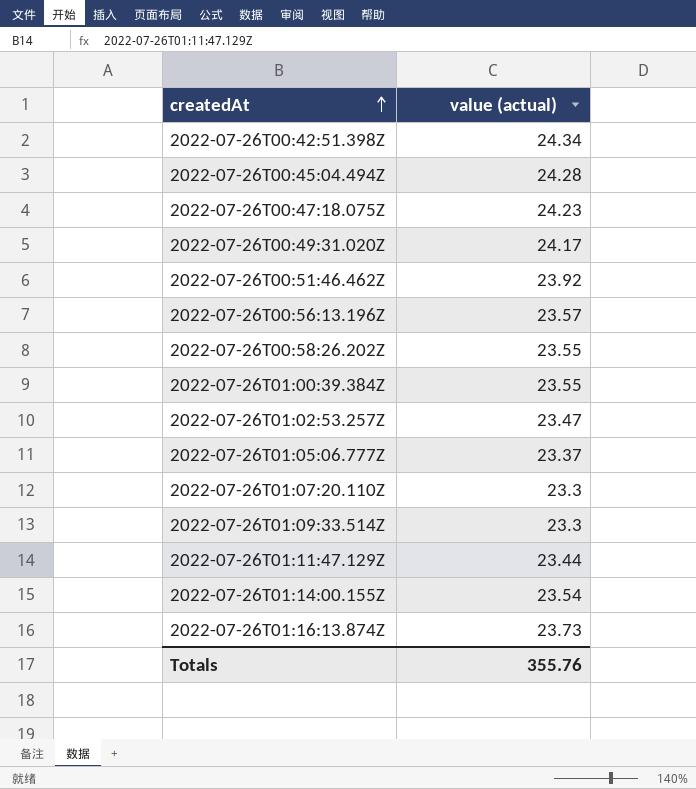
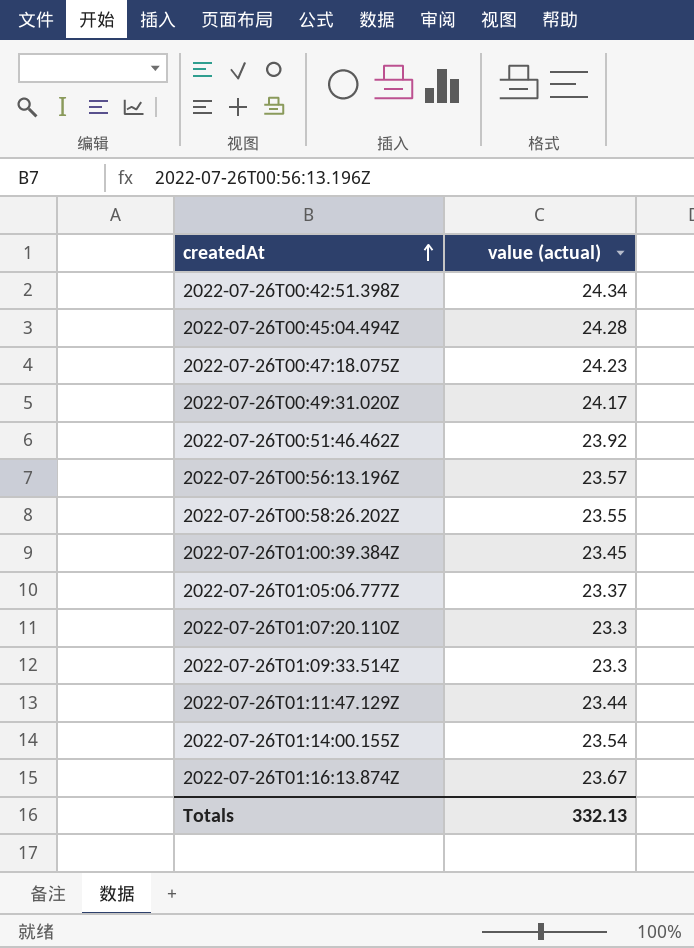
row 2022-07-26T01:02:53.257Z: 23.47 -> none
2022-07-26T01:00:39.384Z | value (actual): 23.55 -> 23.45
2022-07-26T01:16:13.874Z | value (actual): 23.73 -> 23.67
Totals | value (actual): 355.76 -> 332.13

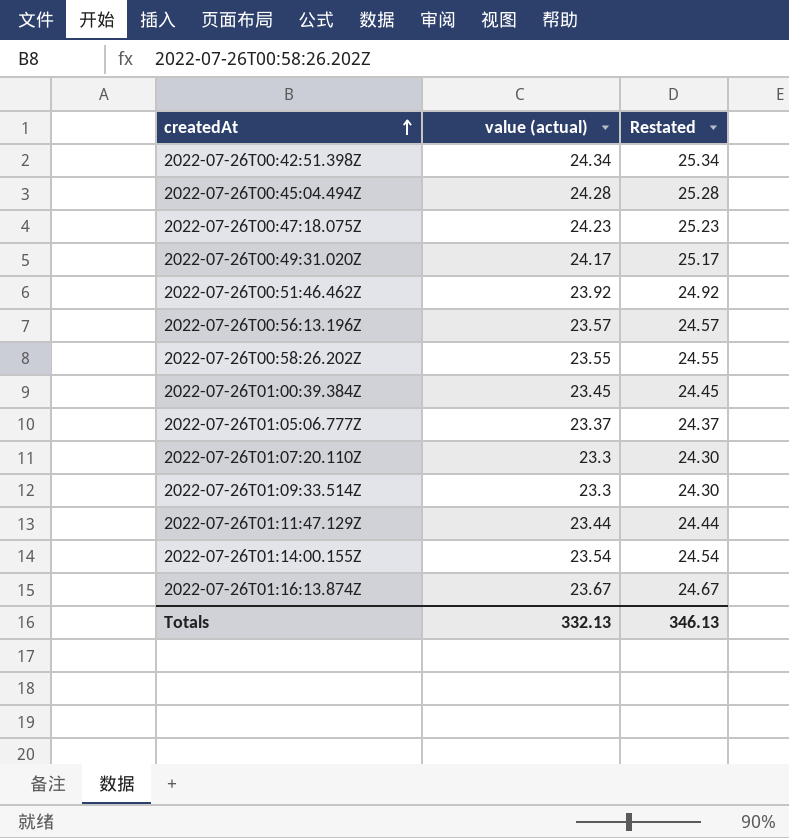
column Restated | formula: none -> [value (actual)] + 1

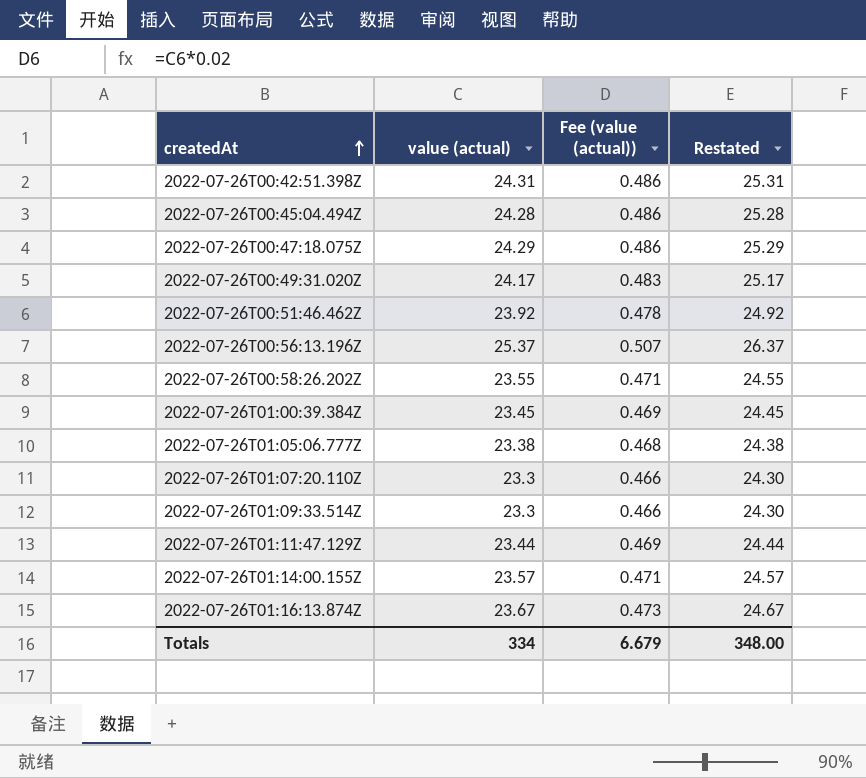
column Fee (value (actual)) | formula: none -> [value (actual)] * 0.02
2022-07-26T00:42:51.398Z | value (actual): 24.34 -> 24.31
2022-07-26T00:42:51.398Z | Restated: 25.34 -> 25.31
2022-07-26T00:47:18.075Z | value (actual): 24.23 -> 24.29
2022-07-26T00:47:18.075Z | Restated: 25.23 -> 25.29
2022-07-26T00:56:13.196Z | value (actual): 23.57 -> 25.37
2022-07-26T00:56:13.196Z | Restated: 24.57 -> 26.37
2022-07-26T01:05:06.777Z | value (actual): 23.37 -> 23.38
2022-07-26T01:05:06.777Z | Restated: 24.37 -> 24.38
2022-07-26T01:14:00.155Z | value (actual): 23.54 -> 23.57
2022-07-26T01:14:00.155Z | Restated: 24.54 -> 24.57
Totals | value (actual): 332.13 -> 334
Totals | Restated: 346.13 -> 348.00

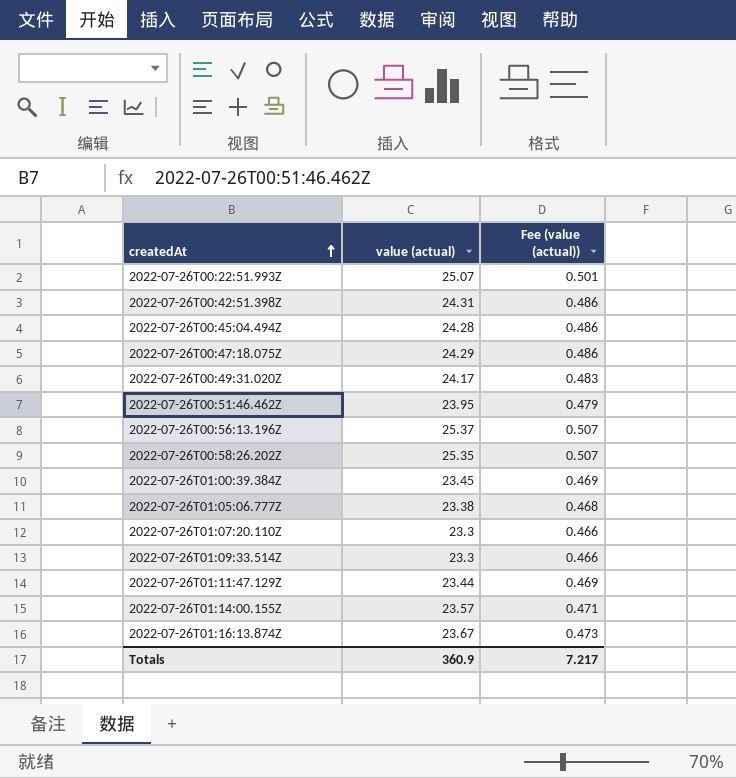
column Restated | formula: [value (actual)] + 1 -> none
row 2022-07-26T00:22:51.993Z: none -> 25.07 | 0.501
2022-07-26T00:51:46.462Z | value (actual): 23.92 -> 23.95
2022-07-26T00:51:46.462Z | Fee (value (actual)): 0.478 -> 0.479
2022-07-26T00:58:26.202Z | value (actual): 23.55 -> 25.35
2022-07-26T00:58:26.202Z | Fee (value (actual)): 0.471 -> 0.507
Totals | value (actual): 334 -> 360.9
Totals | Fee (value (actual)): 6.679 -> 7.217

